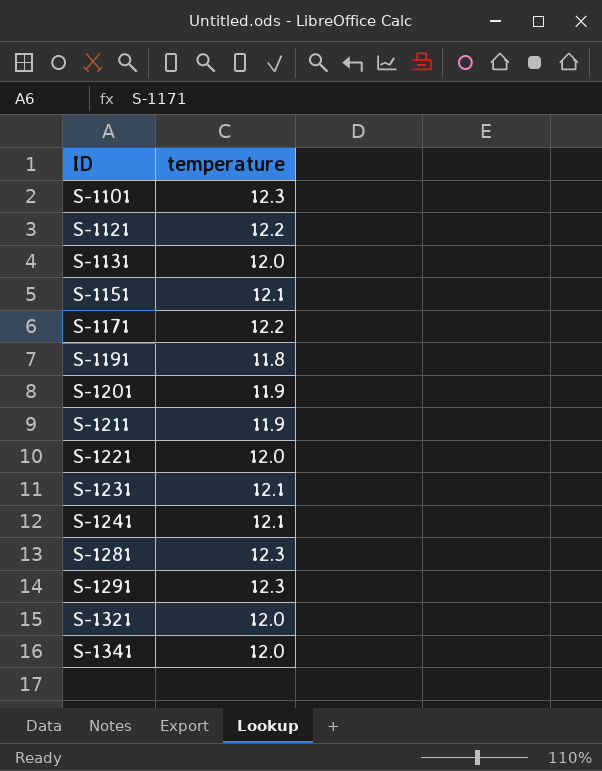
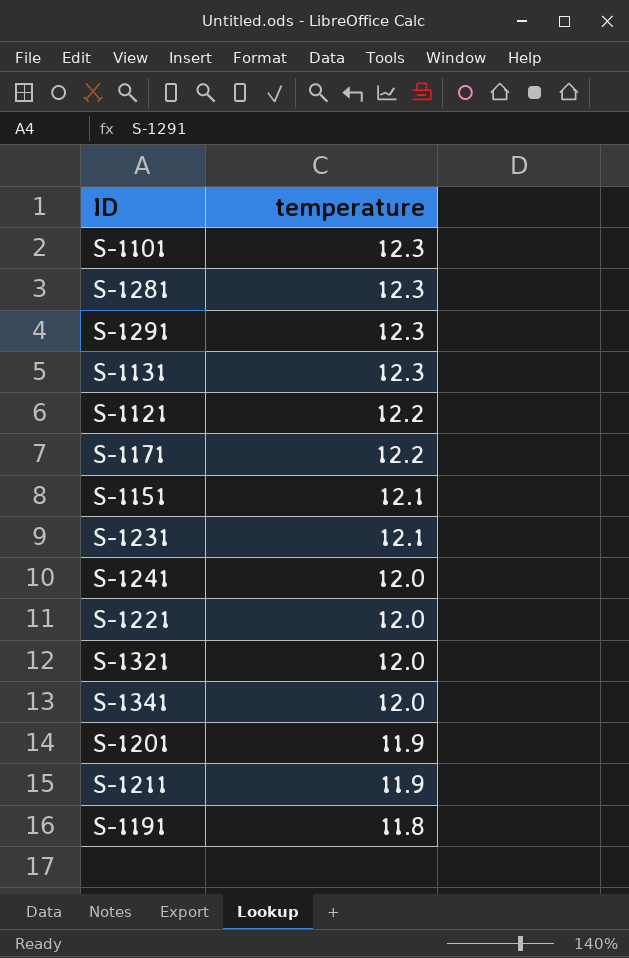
row order: ID ascending -> temperature descending
S-1131 | temperature: 12.0 -> 12.3
S-1241 | temperature: 12.1 -> 12.0

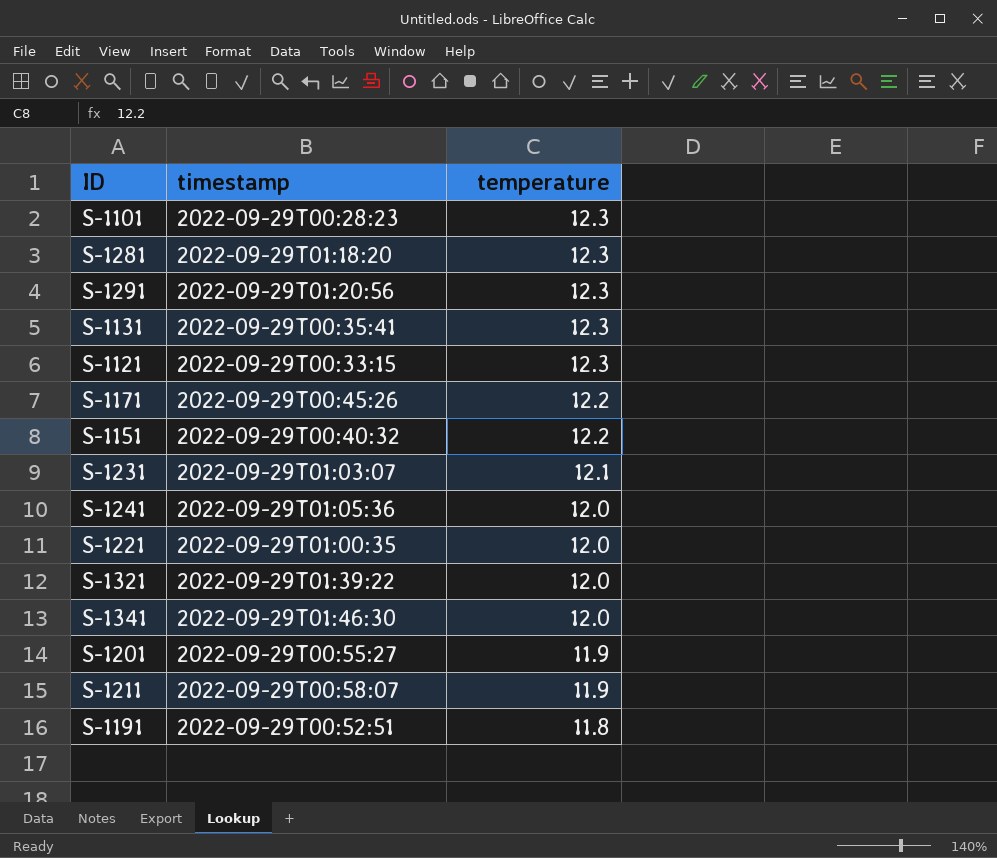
column timestamp | position: none -> 2
S-1121 | temperature: 12.2 -> 12.3
S-1151 | temperature: 12.1 -> 12.2

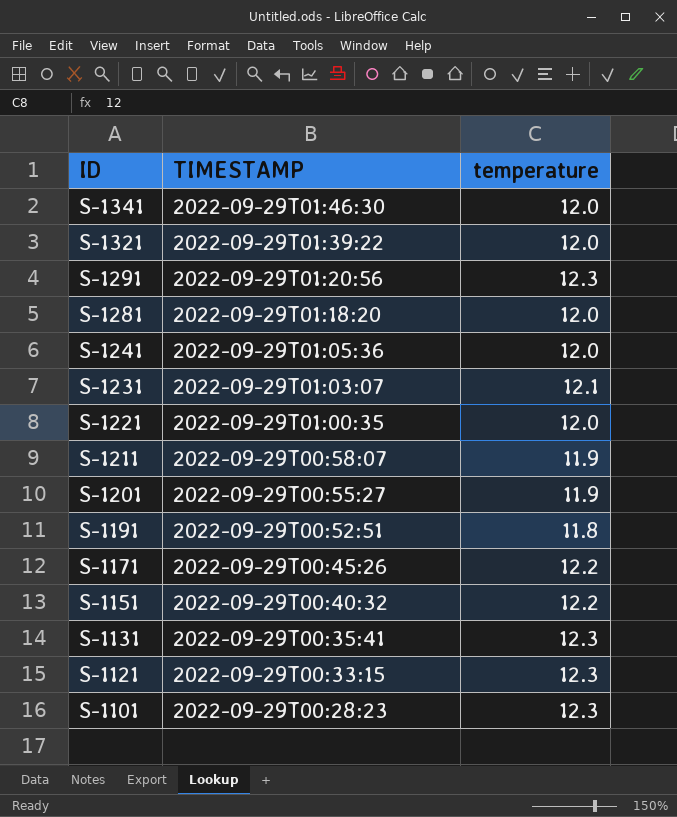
row order: temperature descending -> ID descending
column name: timestamp -> TIMESTAMP
S-1281 | temperature: 12.3 -> 12.0

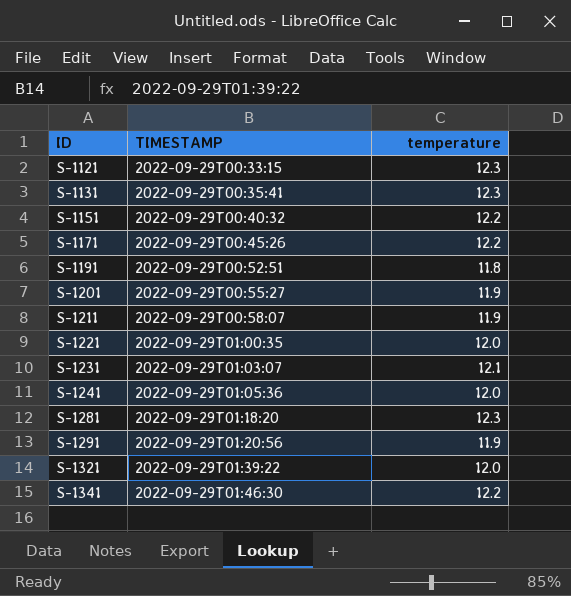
row order: ID descending -> ID ascending
row S-1101: 2022-09-29T00:28:23 | 12.3 -> none
S-1281 | temperature: 12.0 -> 12.3
S-1291 | temperature: 12.3 -> 11.9
S-1341 | temperature: 12.0 -> 12.2

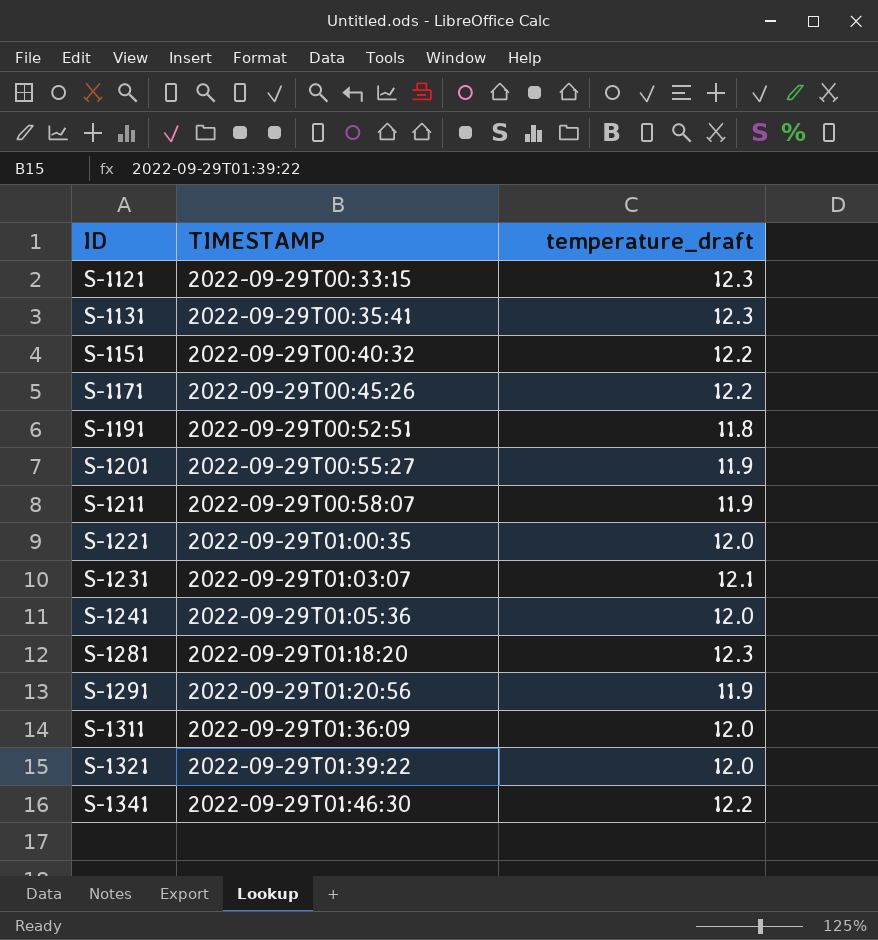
column name: temperature -> temperature_draft
row S-1311: none -> 2022-09-29T01:36:09 | 12.0

